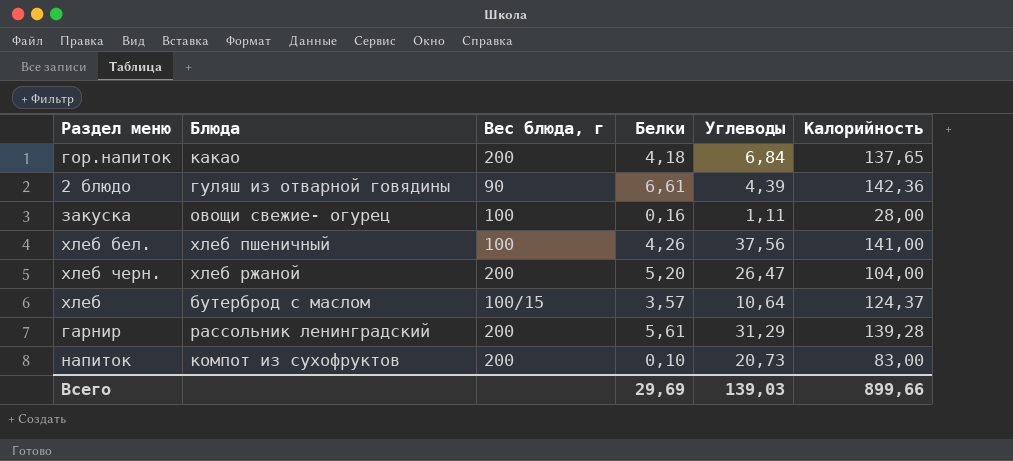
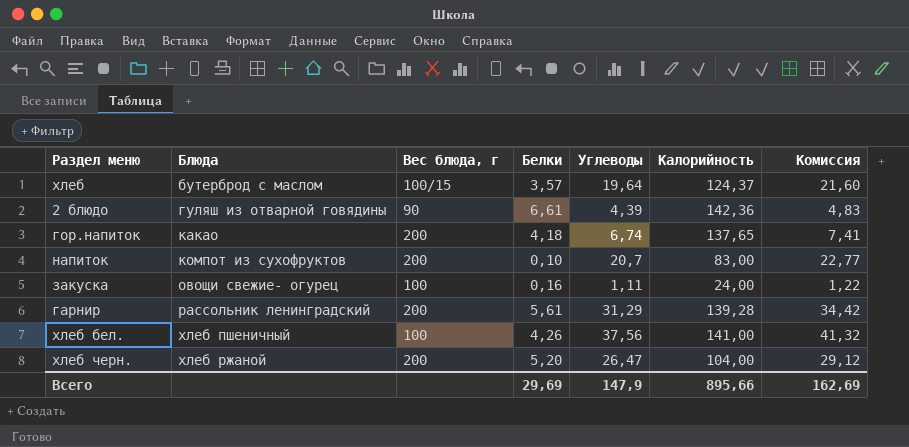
row order: none -> Блюда ascending
column Комиссия | formula: none -> [Углеводы] * 1,1
хлеб | Углеводы: 10,64 -> 19,64
гор.напиток | Углеводы: 6,84 -> 6,74
напиток | Углеводы: 20,73 -> 20,7
закуска | Калорийность: 28,00 -> 24,00
Всего | Углеводы: 139,03 -> 147,9
Всего | Калорийность: 899,66 -> 895,66

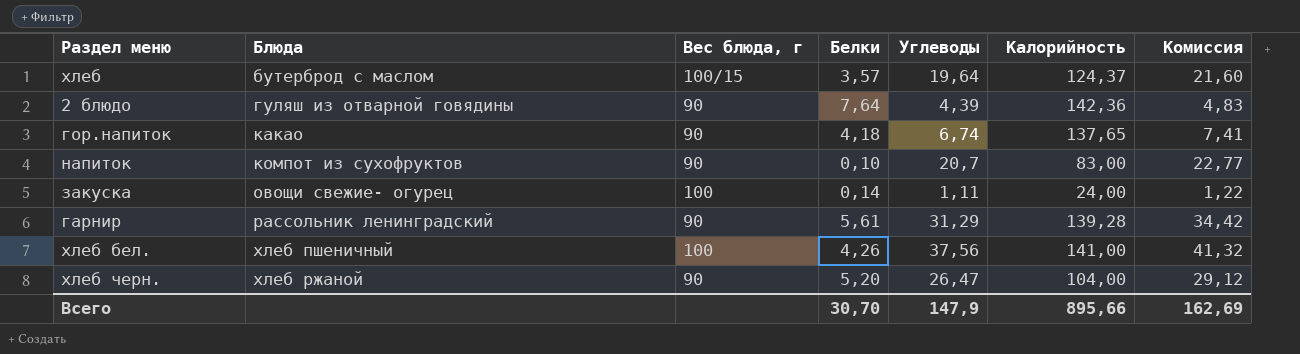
2 блюдо | Белки: 6,61 -> 7,64
гор.напиток | Вес блюда, г: 200 -> 90
напиток | Вес блюда, г: 200 -> 90
закуска | Белки: 0,16 -> 0,14
гарнир | Вес блюда, г: 200 -> 90
хлеб черн. | Вес блюда, г: 200 -> 90
Всего | Белки: 29,69 -> 30,70

